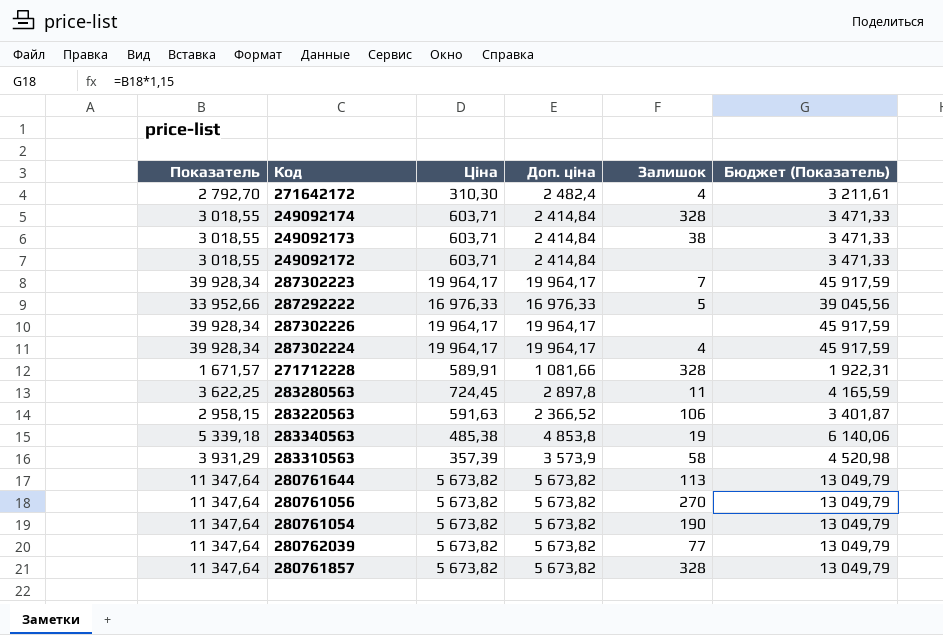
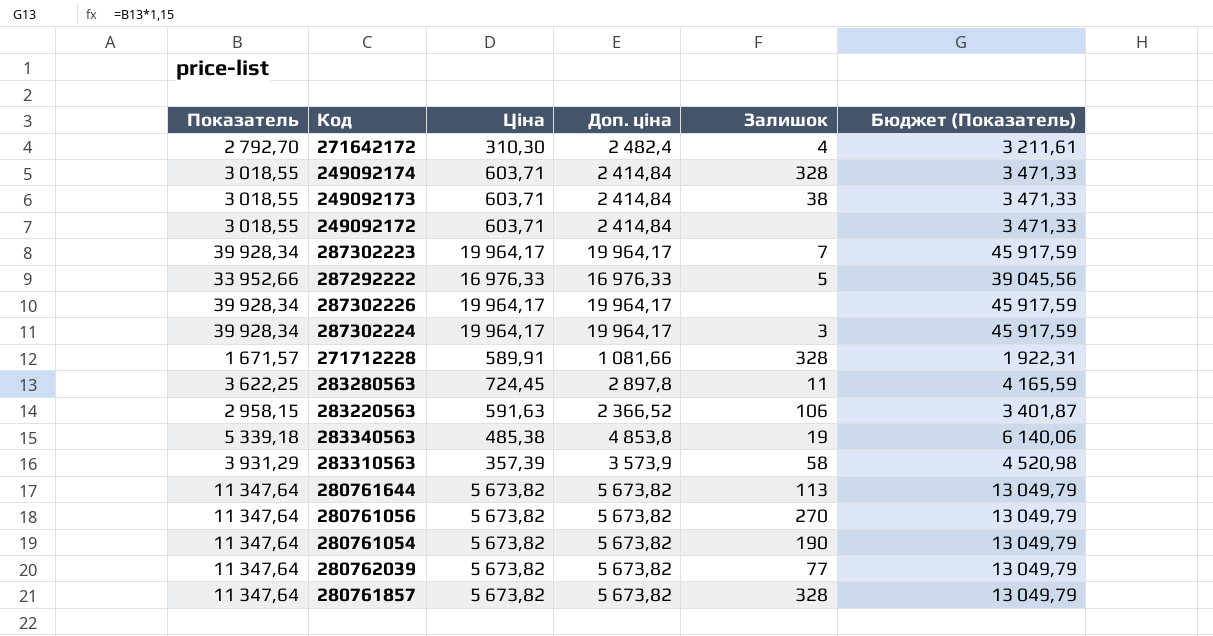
287302224 | Залишок: 4 -> 3

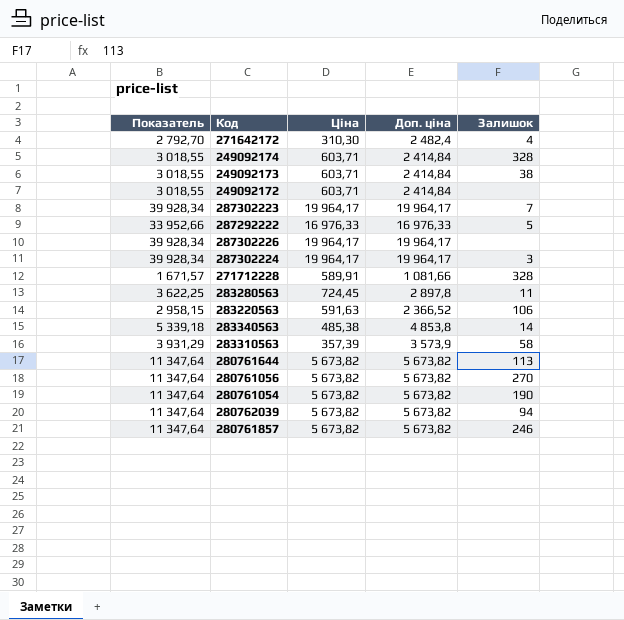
column Бюджет (Показатель) | formula: [Показатель] * 1,15 -> none
283340563 | Залишок: 19 -> 14
280762039 | Залишок: 77 -> 94
280761857 | Залишок: 328 -> 246

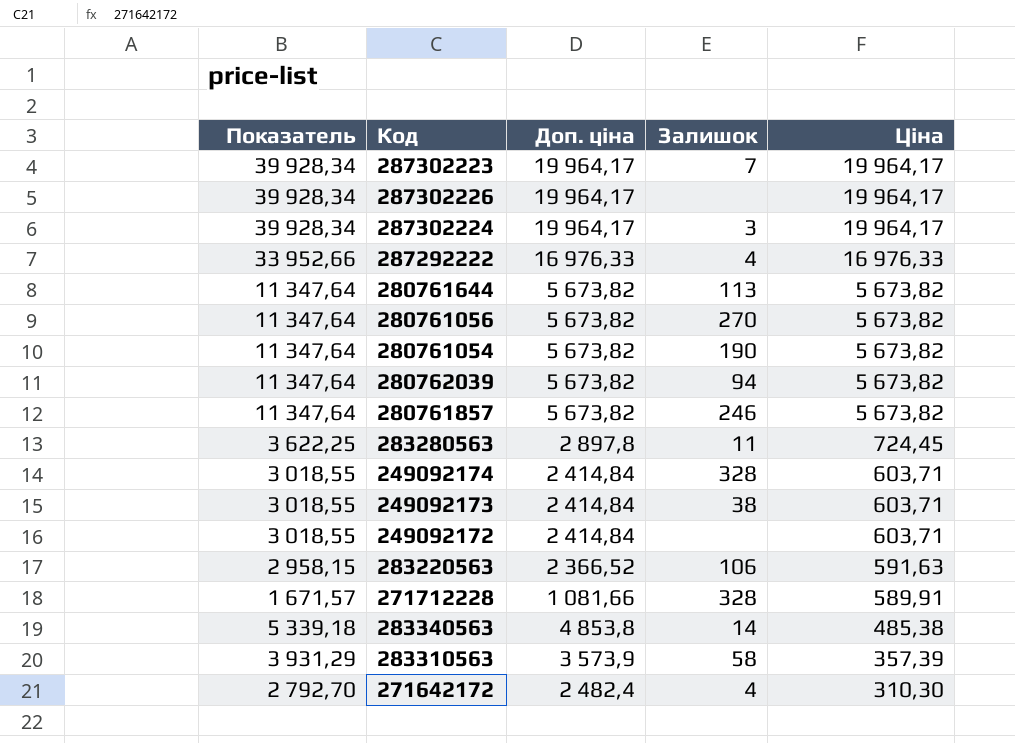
row order: none -> Ціна descending
column Ціна | position: 3 -> 5
287292222 | Залишок: 5 -> 4

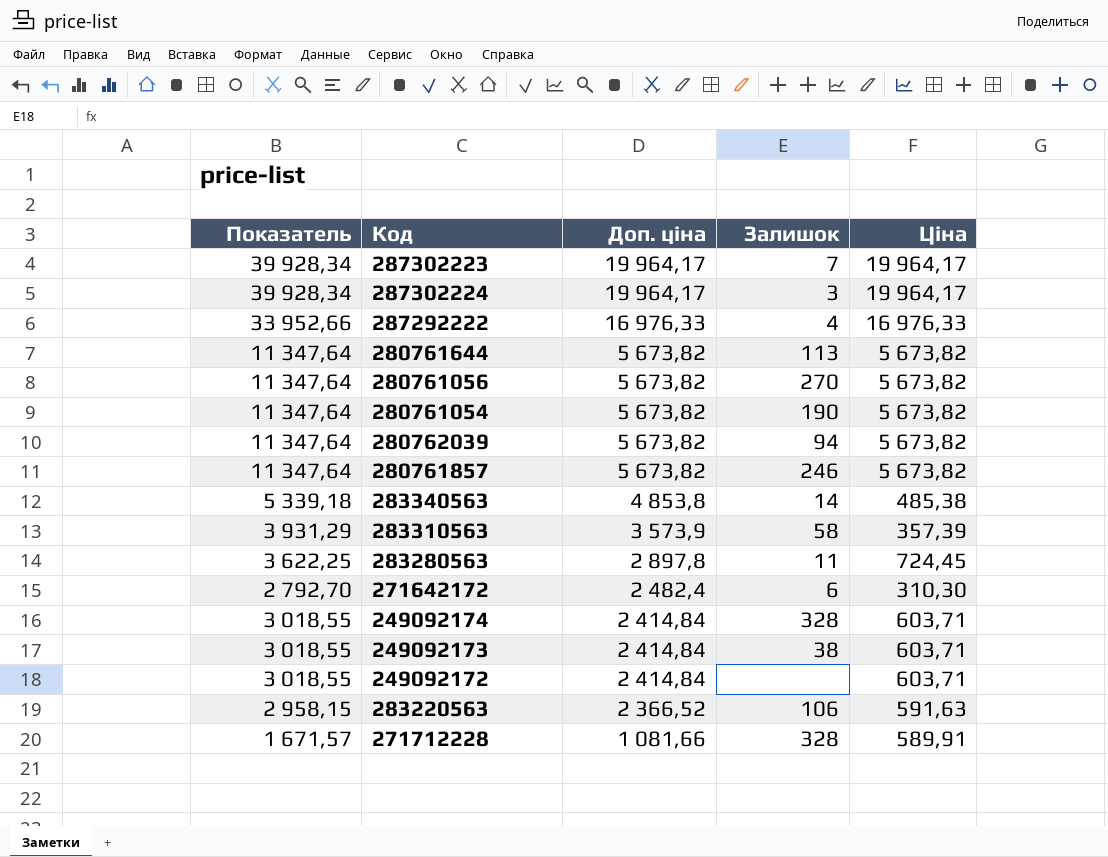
row order: Ціна descending -> Доп. ціна descending
row 287302226: 39 928,34 | 19 964,17 | none | 19 964,17 -> none
271642172 | Залишок: 4 -> 6

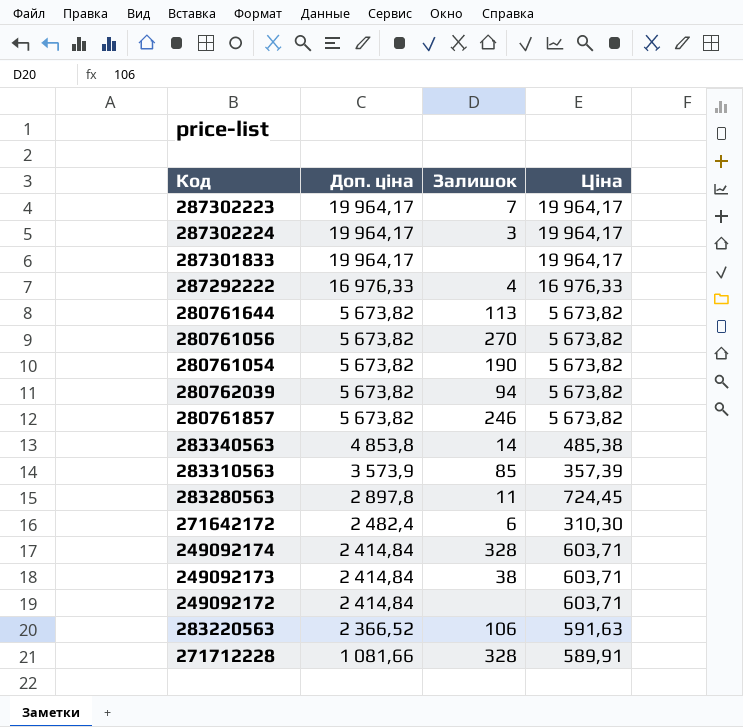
column Показатель | formula: [Доп. ціна] + [Ціна] -> none
row 287301833: none -> 19 964,17 | none | 19 964,17
283310563 | Залишок: 58 -> 85

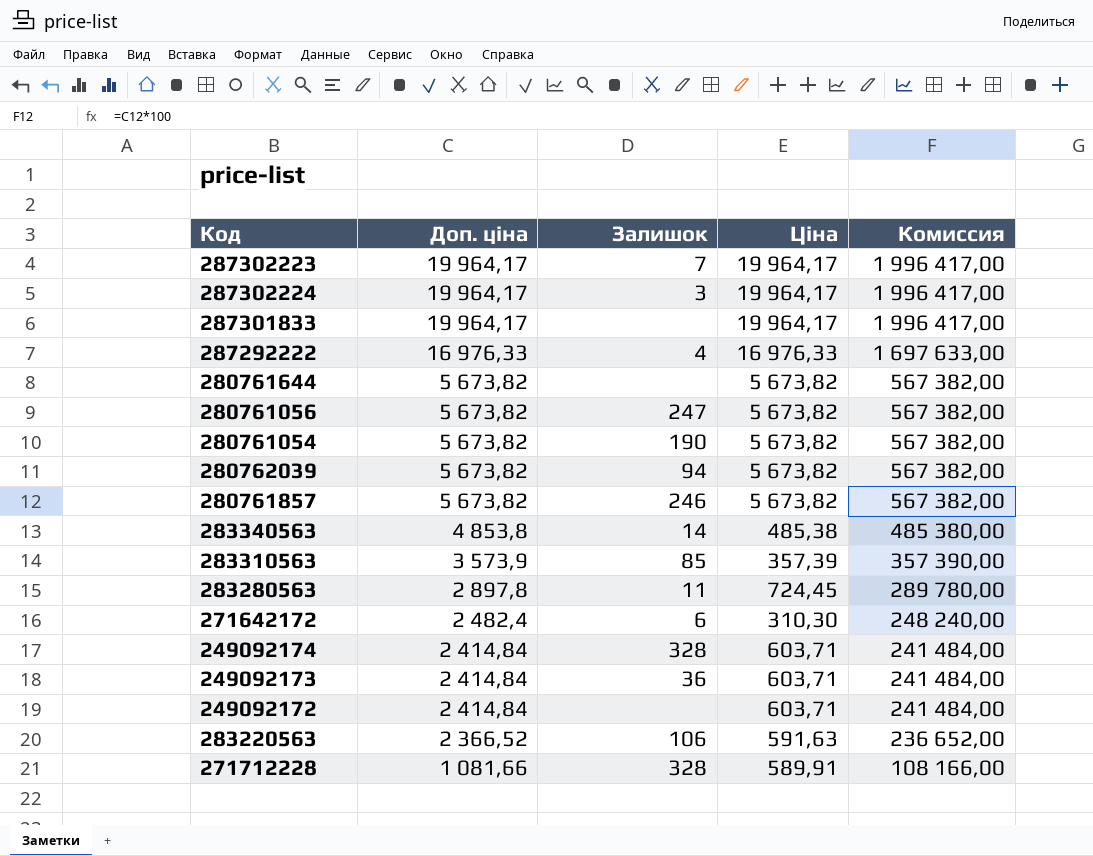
column Комиссия | formula: none -> [Доп. ціна] * 100
280761644 | Залишок: 113 -> none
280761056 | Залишок: 270 -> 247
249092173 | Залишок: 38 -> 36

